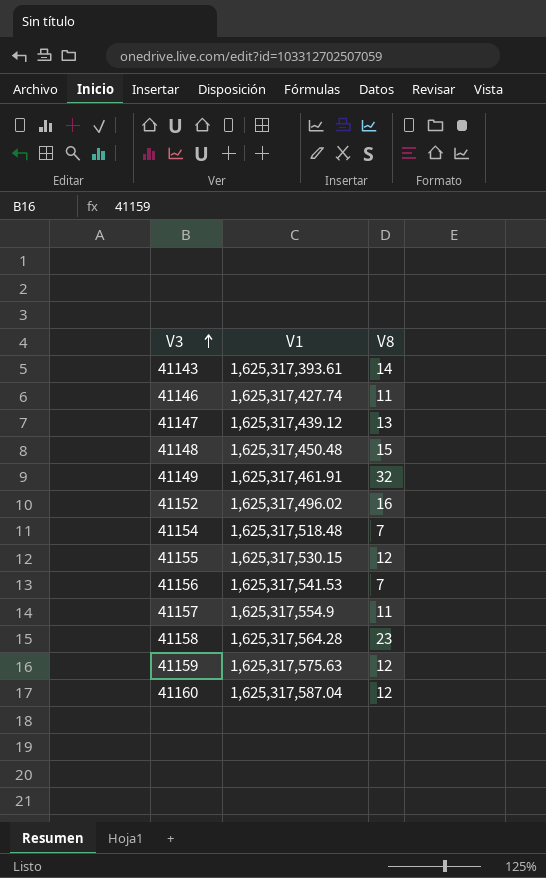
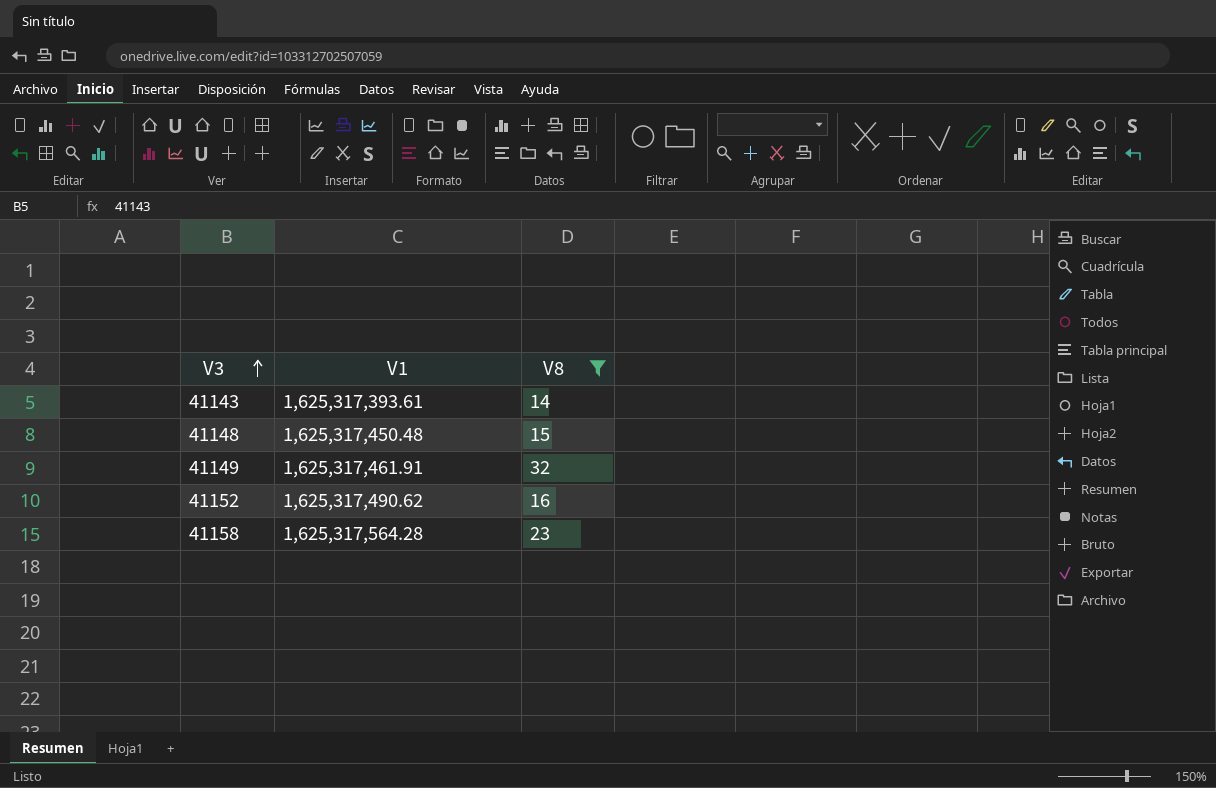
filter: none -> V8 >= 14
41152 | V1: 1,625,317,496.02 -> 1,625,317,490.62

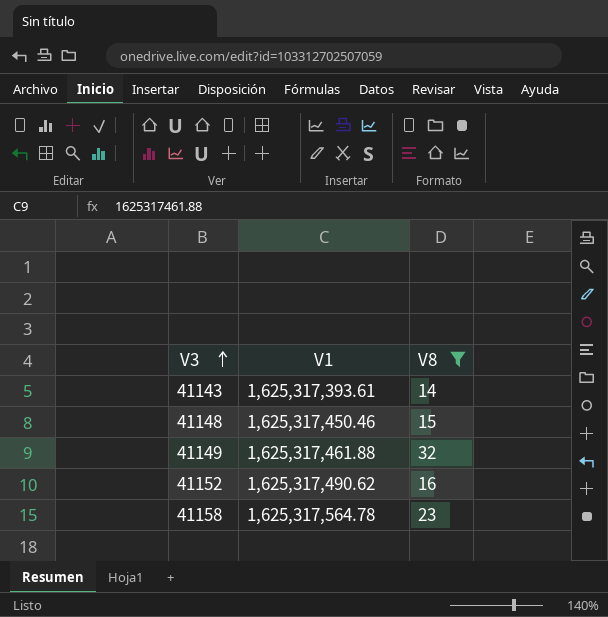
41148 | V1: 1,625,317,450.48 -> 1,625,317,450.46
41149 | V1: 1,625,317,461.91 -> 1,625,317,461.88
41158 | V1: 1,625,317,564.28 -> 1,625,317,564.78

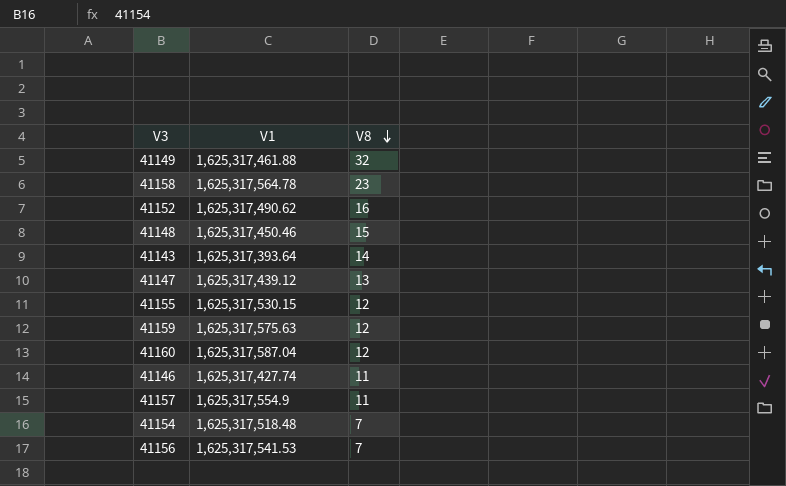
filter: V8 >= 14 -> none
row order: V3 ascending -> V8 descending
41143 | V1: 1,625,317,393.61 -> 1,625,317,393.64

